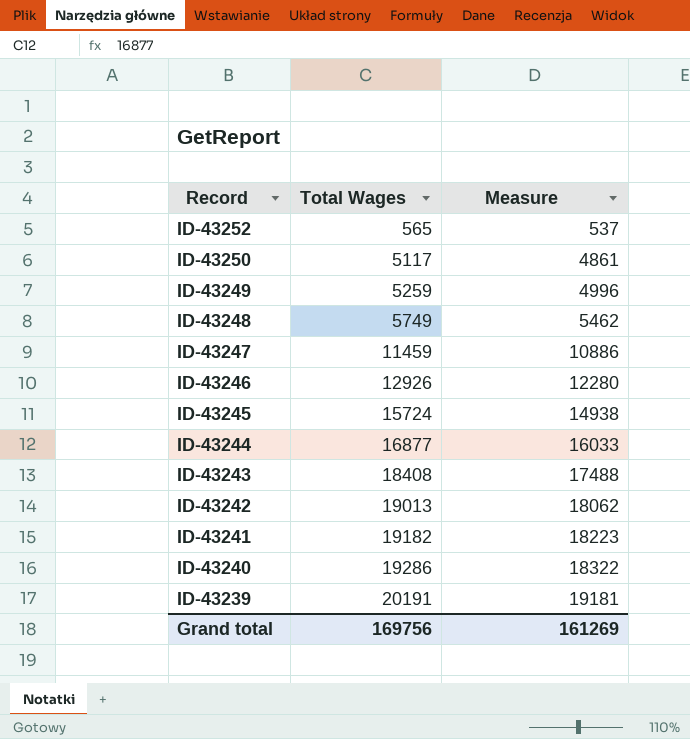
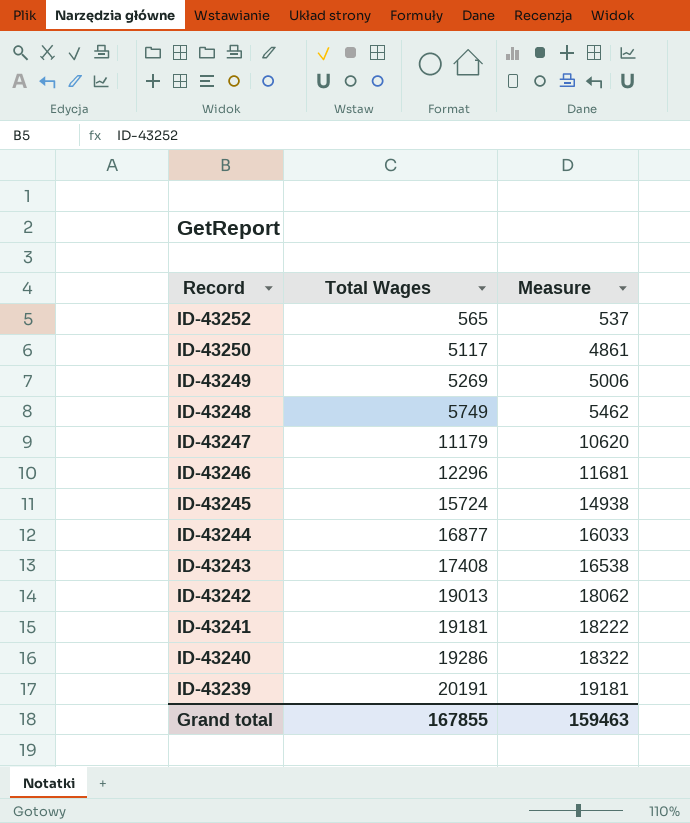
ID-43249 | Total Wages: 5259 -> 5269
ID-43249 | Measure: 4996 -> 5006
ID-43247 | Total Wages: 11459 -> 11179
ID-43247 | Measure: 10886 -> 10620
ID-43246 | Total Wages: 12926 -> 12296
ID-43246 | Measure: 12280 -> 11681
ID-43243 | Total Wages: 18408 -> 17408
ID-43243 | Measure: 17488 -> 16538
ID-43241 | Total Wages: 19182 -> 19181
ID-43241 | Measure: 18223 -> 18222
Grand total | Total Wages: 169756 -> 167855
Grand total | Measure: 161269 -> 159463

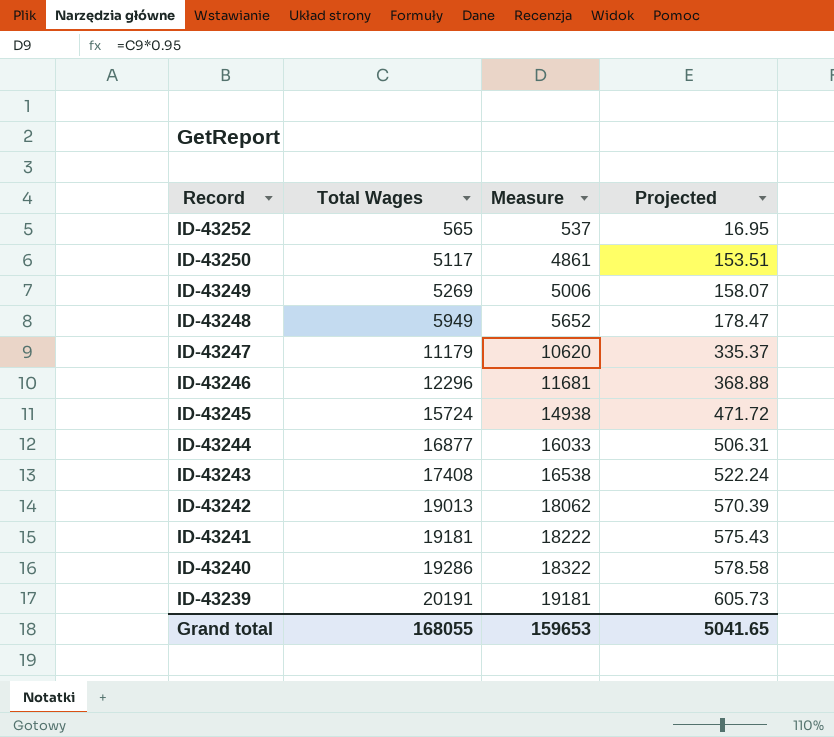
column Projected | formula: none -> [Total Wages] * 0.03
ID-43248 | Total Wages: 5749 -> 5949
ID-43248 | Measure: 5462 -> 5652
Grand total | Total Wages: 167855 -> 168055
Grand total | Measure: 159463 -> 159653

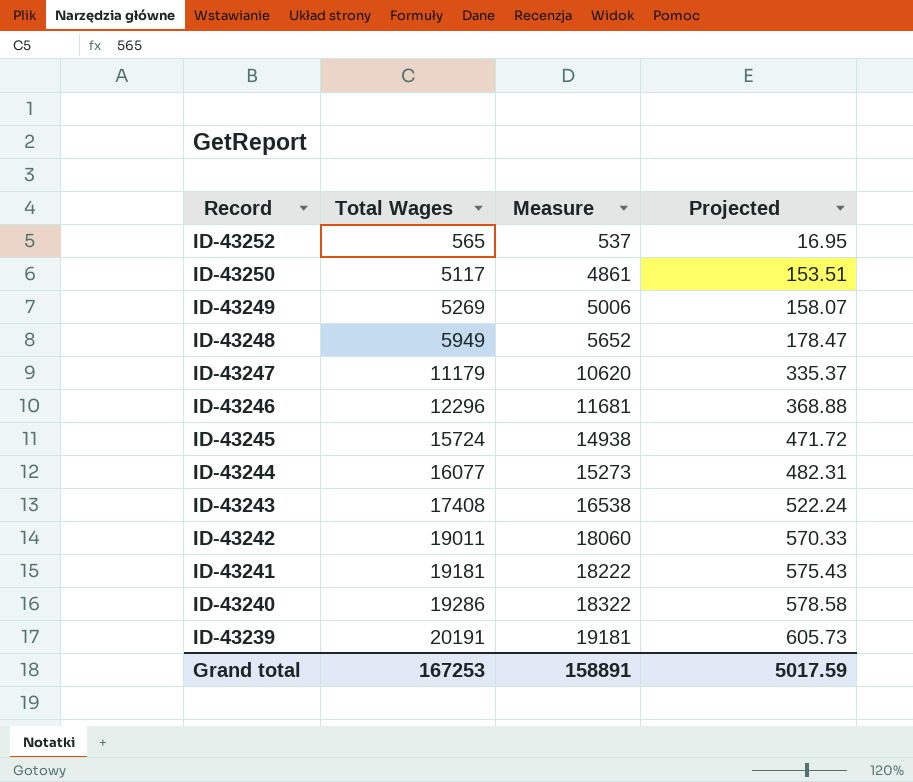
ID-43244 | Total Wages: 16877 -> 16077
ID-43244 | Measure: 16033 -> 15273
ID-43244 | Projected: 506.31 -> 482.31
ID-43242 | Total Wages: 19013 -> 19011
ID-43242 | Measure: 18062 -> 18060
ID-43242 | Projected: 570.39 -> 570.33
Grand total | Total Wages: 168055 -> 167253
Grand total | Measure: 159653 -> 158891
Grand total | Projected: 5041.65 -> 5017.59

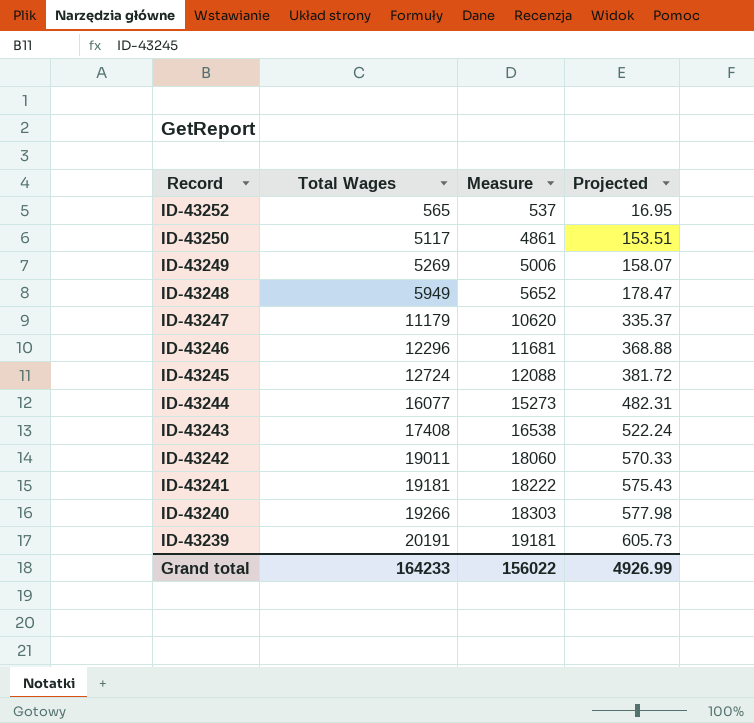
ID-43245 | Total Wages: 15724 -> 12724
ID-43245 | Measure: 14938 -> 12088
ID-43245 | Projected: 471.72 -> 381.72
ID-43240 | Total Wages: 19286 -> 19266
ID-43240 | Measure: 18322 -> 18303
ID-43240 | Projected: 578.58 -> 577.98
Grand total | Total Wages: 167253 -> 164233
Grand total | Measure: 158891 -> 156022
Grand total | Projected: 5017.59 -> 4926.99

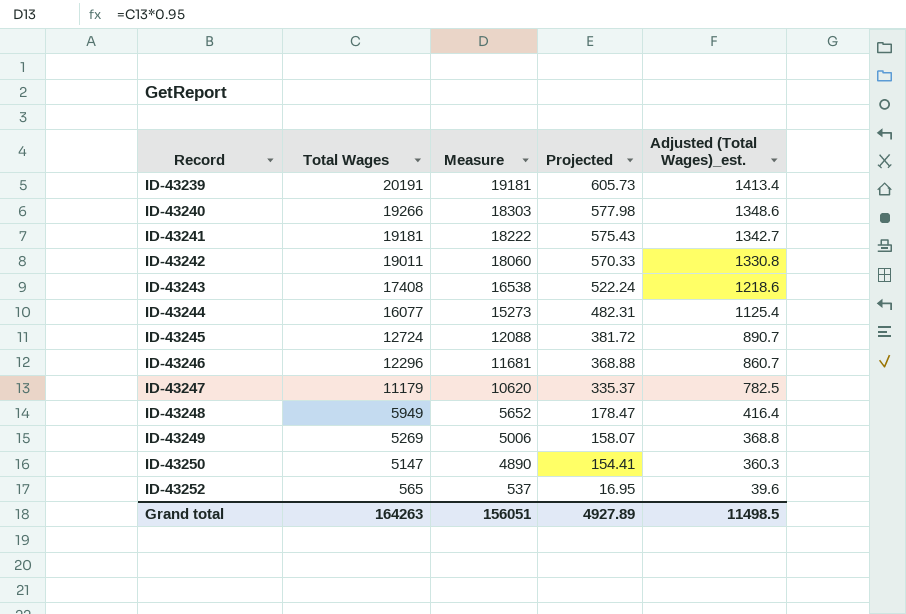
row order: Record descending -> Record ascending
column Adjusted (Total Wages)_est. | formula: none -> [Total Wages] * 0.07
ID-43250 | Total Wages: 5117 -> 5147
ID-43250 | Measure: 4861 -> 4890
ID-43250 | Projected: 153.51 -> 154.41
Grand total | Total Wages: 164233 -> 164263
Grand total | Measure: 156022 -> 156051
Grand total | Projected: 4926.99 -> 4927.89

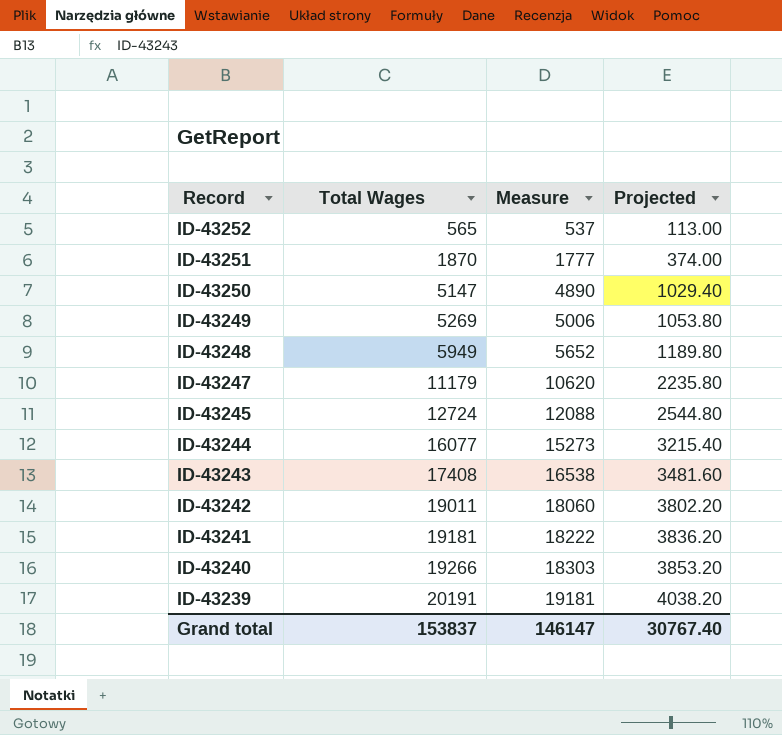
row order: Record ascending -> Record descending
column Adjusted (Total Wages)_est. | formula: [Total Wages] * 0.07 -> none
column Projected | formula: [Total Wages] * 0.03 -> [Total Wages] * 0.2
row ID-43246: 12296 | 11681 | 368.88 | 860.7 -> none
row ID-43251: none -> 1870 | 1777 | 374.00
Grand total | Total Wages: 164263 -> 153837
Grand total | Measure: 156051 -> 146147
Grand total | Projected: 4927.89 -> 30767.40

